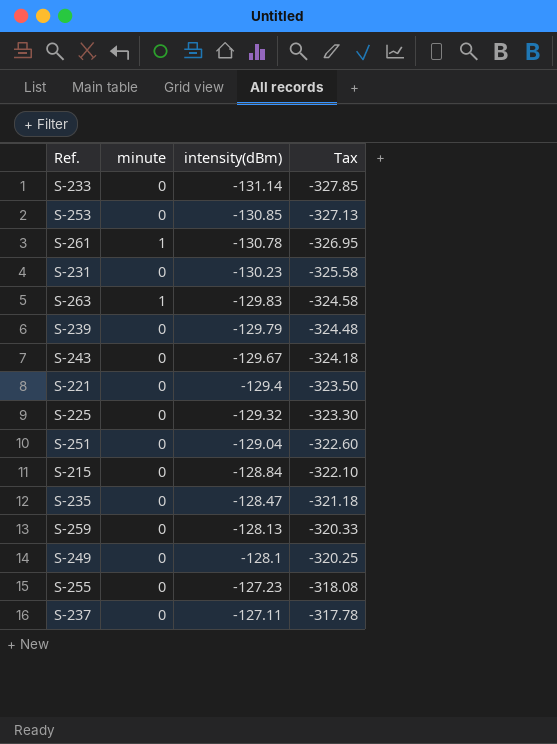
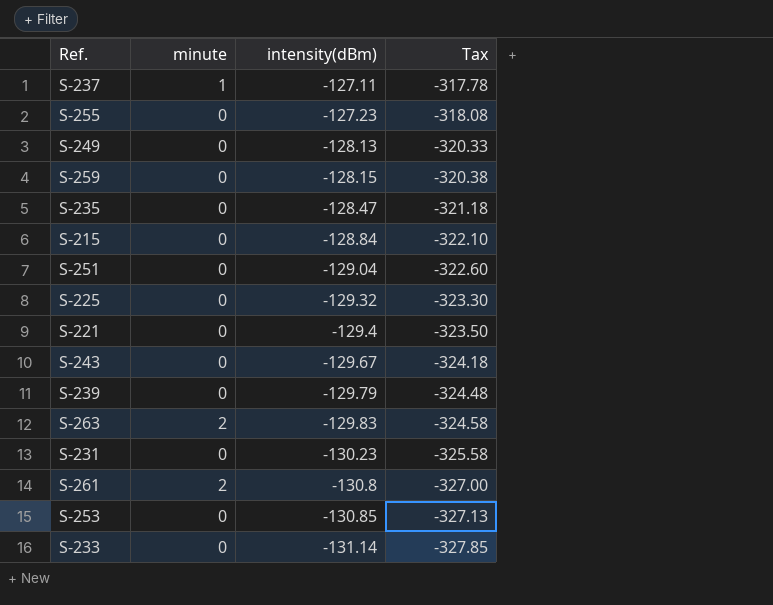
row order: intensity(dBm) ascending -> intensity(dBm) descending
S-237 | minute: 0 -> 1
S-249 | intensity(dBm): -128.1 -> -128.13
S-249 | Tax: -320.25 -> -320.33
S-259 | intensity(dBm): -128.13 -> -128.15
S-259 | Tax: -320.33 -> -320.38
S-263 | minute: 1 -> 2
S-261 | minute: 1 -> 2
S-261 | intensity(dBm): -130.78 -> -130.8
S-261 | Tax: -326.95 -> -327.00

